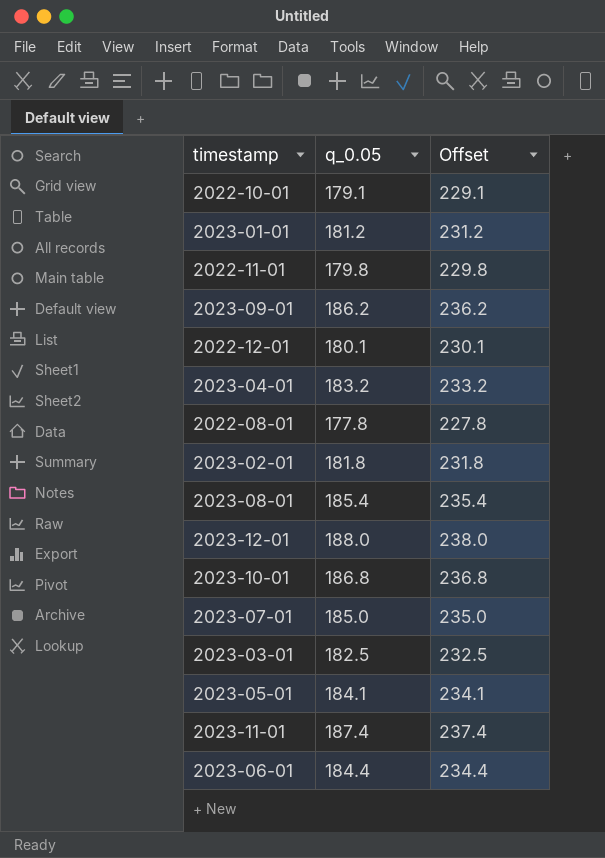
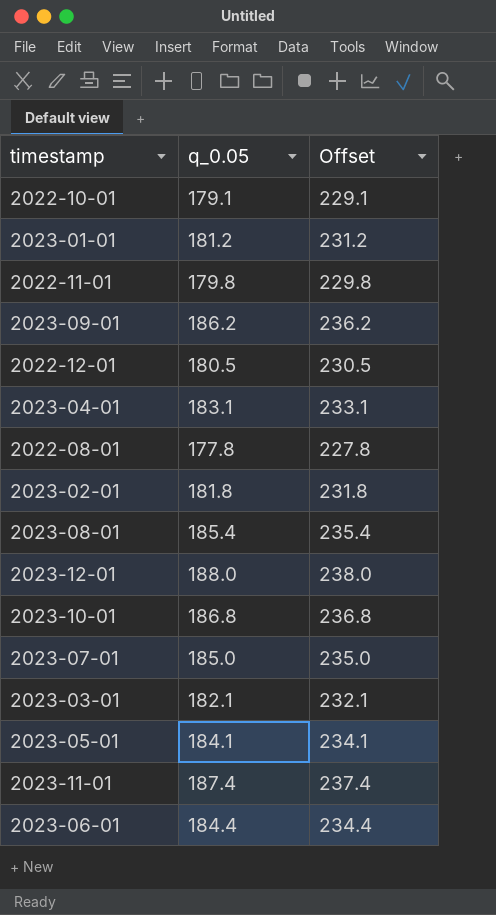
2022-12-01 | q_0.05: 180.1 -> 180.5
2022-12-01 | Offset: 230.1 -> 230.5
2023-04-01 | q_0.05: 183.2 -> 183.1
2023-04-01 | Offset: 233.2 -> 233.1
2023-03-01 | q_0.05: 182.5 -> 182.1
2023-03-01 | Offset: 232.5 -> 232.1

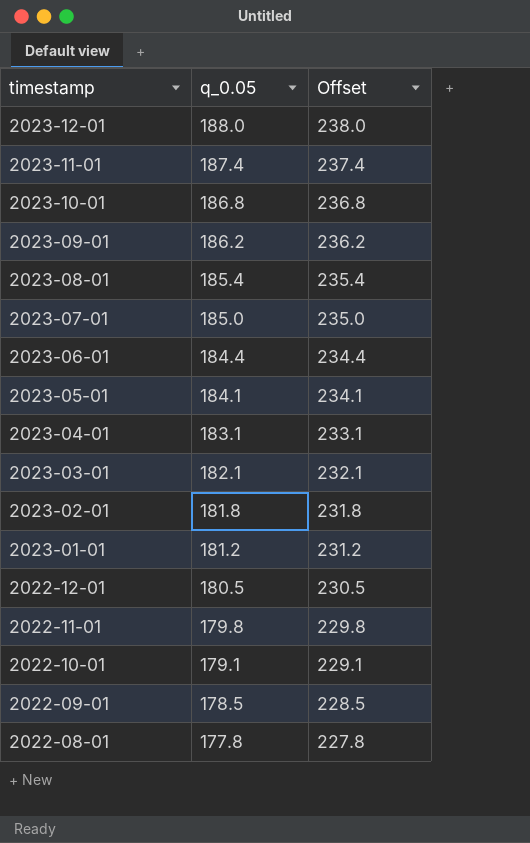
row order: none -> timestamp descending
row 2022-09-01: none -> 178.5 | 228.5

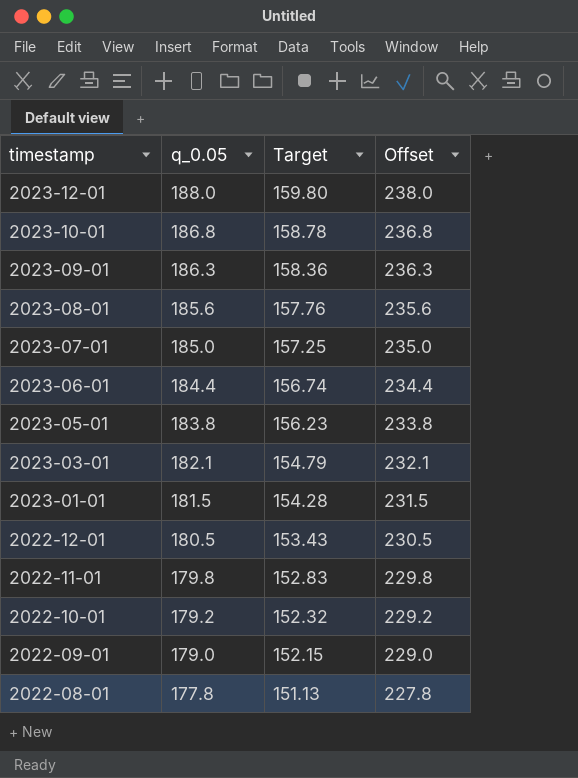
column Target | formula: none -> [q_0.05] * 0.85
row 2023-11-01: 187.4 | 237.4 -> none
row 2023-04-01: 183.1 | 233.1 -> none
row 2023-02-01: 181.8 | 231.8 -> none
2023-09-01 | q_0.05: 186.2 -> 186.3
2023-09-01 | Offset: 236.2 -> 236.3
2023-08-01 | q_0.05: 185.4 -> 185.6
2023-08-01 | Offset: 235.4 -> 235.6
2023-05-01 | q_0.05: 184.1 -> 183.8
2023-05-01 | Offset: 234.1 -> 233.8
2023-01-01 | q_0.05: 181.2 -> 181.5
2023-01-01 | Offset: 231.2 -> 231.5
2022-10-01 | q_0.05: 179.1 -> 179.2
2022-10-01 | Offset: 229.1 -> 229.2
2022-09-01 | q_0.05: 178.5 -> 179.0
2022-09-01 | Offset: 228.5 -> 229.0

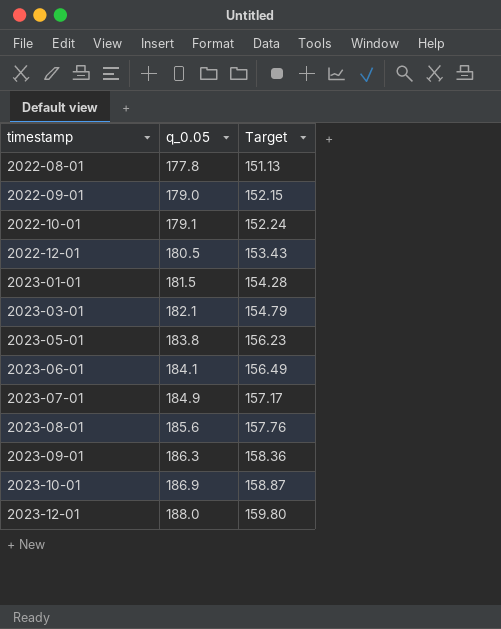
row order: timestamp descending -> timestamp ascending
column Offset | formula: [q_0.05] + 50 -> none
row 2022-11-01: 179.8 | 152.83 | 229.8 -> none
2022-10-01 | q_0.05: 179.2 -> 179.1
2022-10-01 | Target: 152.32 -> 152.24
2023-06-01 | q_0.05: 184.4 -> 184.1
2023-06-01 | Target: 156.74 -> 156.49
2023-07-01 | q_0.05: 185.0 -> 184.9
2023-07-01 | Target: 157.25 -> 157.17
2023-10-01 | q_0.05: 186.8 -> 186.9
2023-10-01 | Target: 158.78 -> 158.87

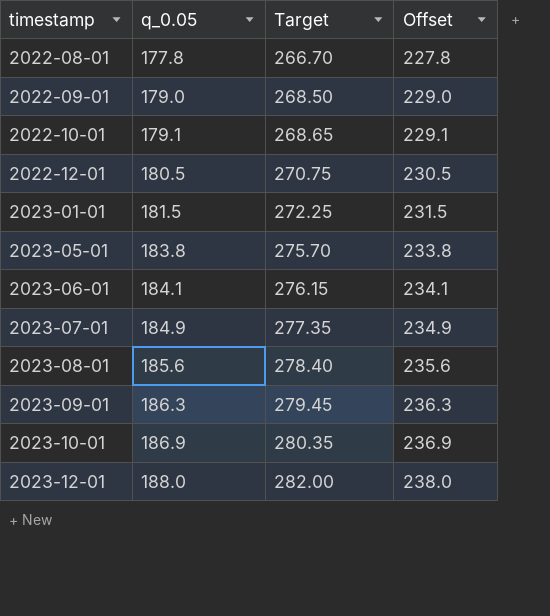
column Target | formula: [q_0.05] * 0.85 -> [q_0.05] * 1.5
column Offset | formula: none -> [q_0.05] + 50
row 2023-03-01: 182.1 | 154.79 -> none

